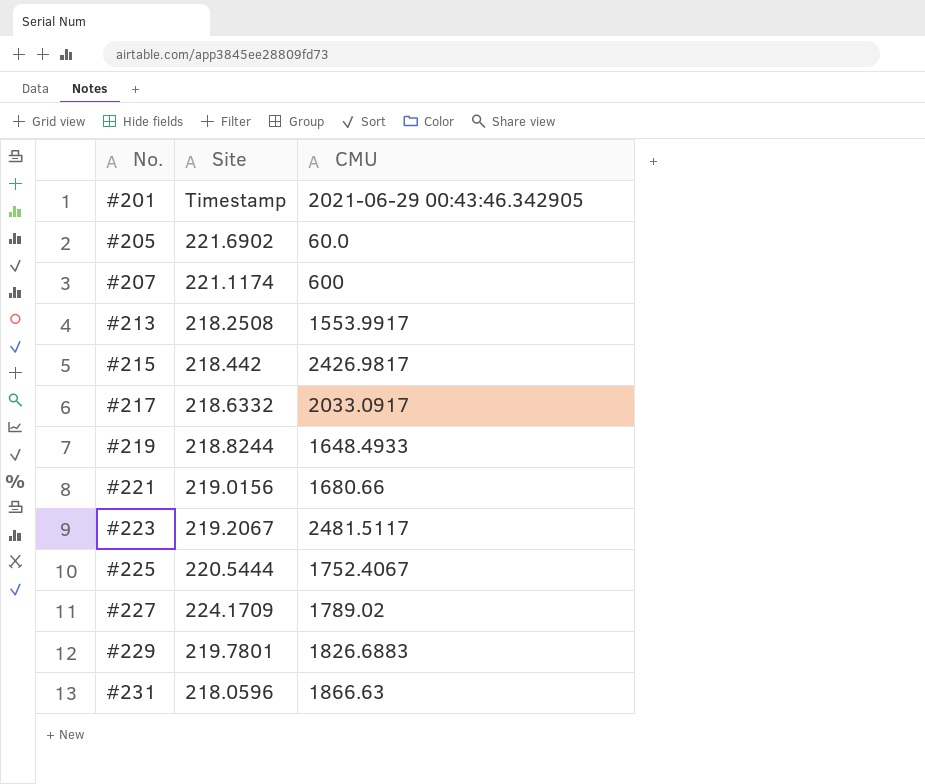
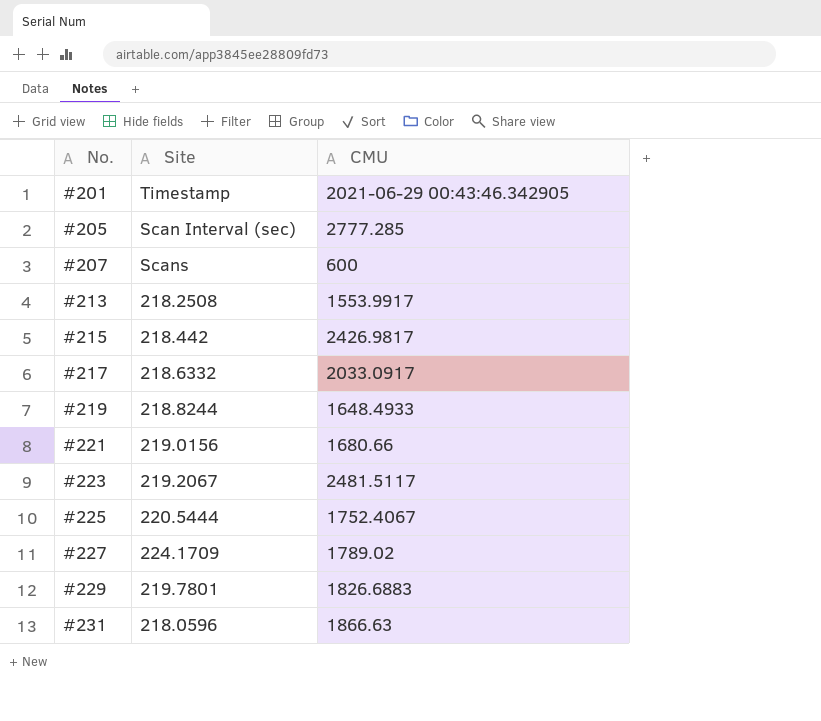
#205 | Site: 221.6902 -> Scan Interval (sec)
#205 | CMU: 60.0 -> 2777.285
#207 | Site: 221.1174 -> Scans

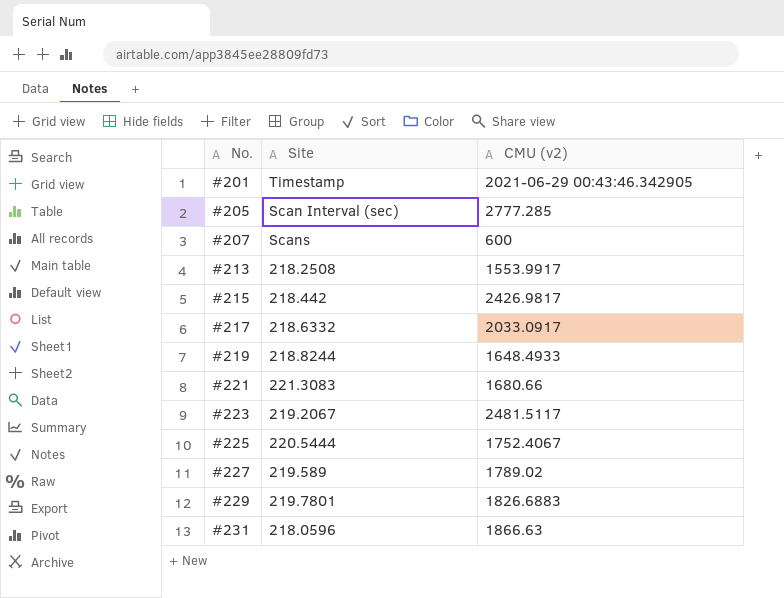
column name: CMU -> CMU (v2)
#221 | Site: 219.0156 -> 221.3083
#227 | Site: 224.1709 -> 219.589

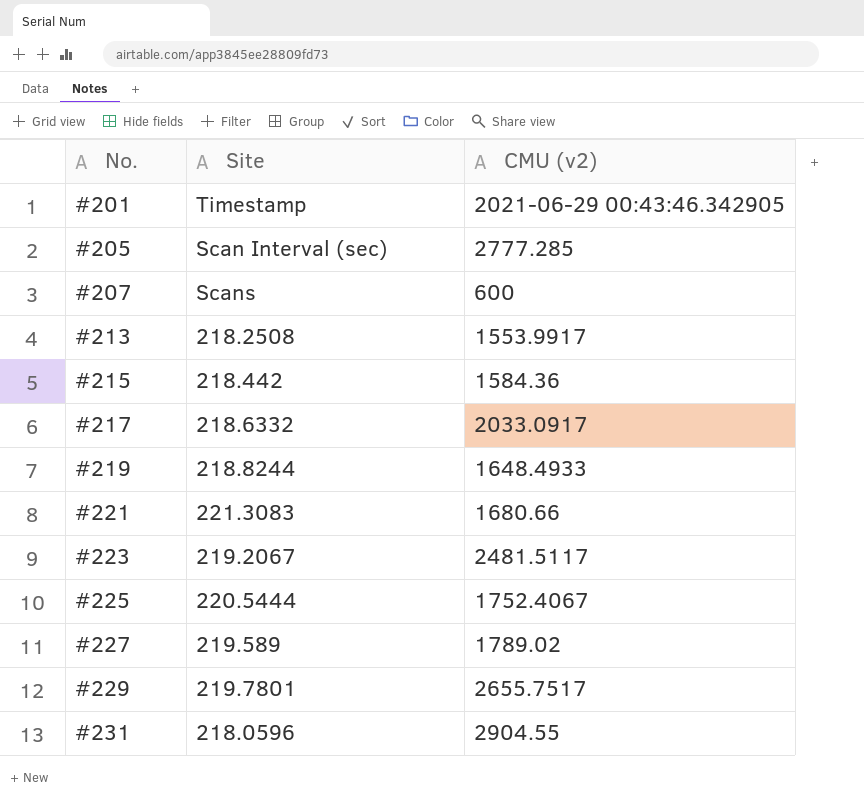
#215 | CMU (v2): 2426.9817 -> 1584.36
#229 | CMU (v2): 1826.6883 -> 2655.7517
#231 | CMU (v2): 1866.63 -> 2904.55

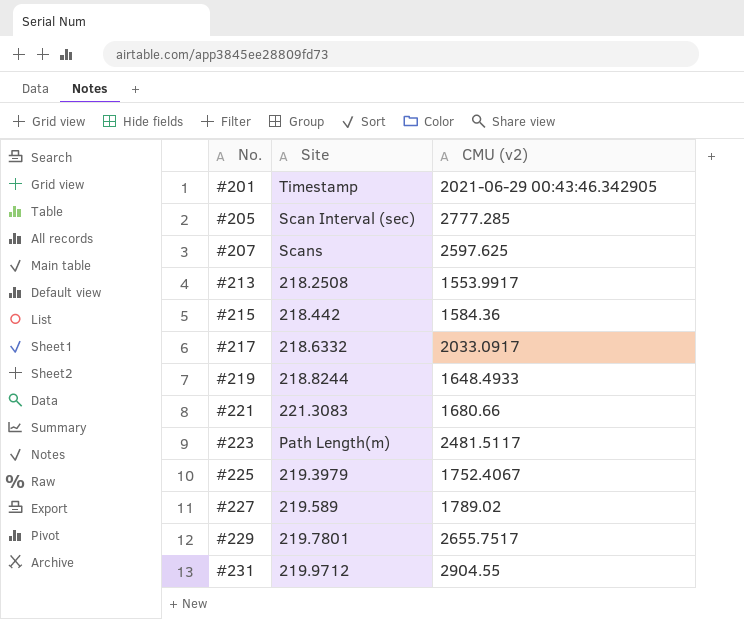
#207 | CMU (v2): 600 -> 2597.625
#223 | Site: 219.2067 -> Path Length(m)
#225 | Site: 220.5444 -> 219.3979
#231 | Site: 218.0596 -> 219.9712

